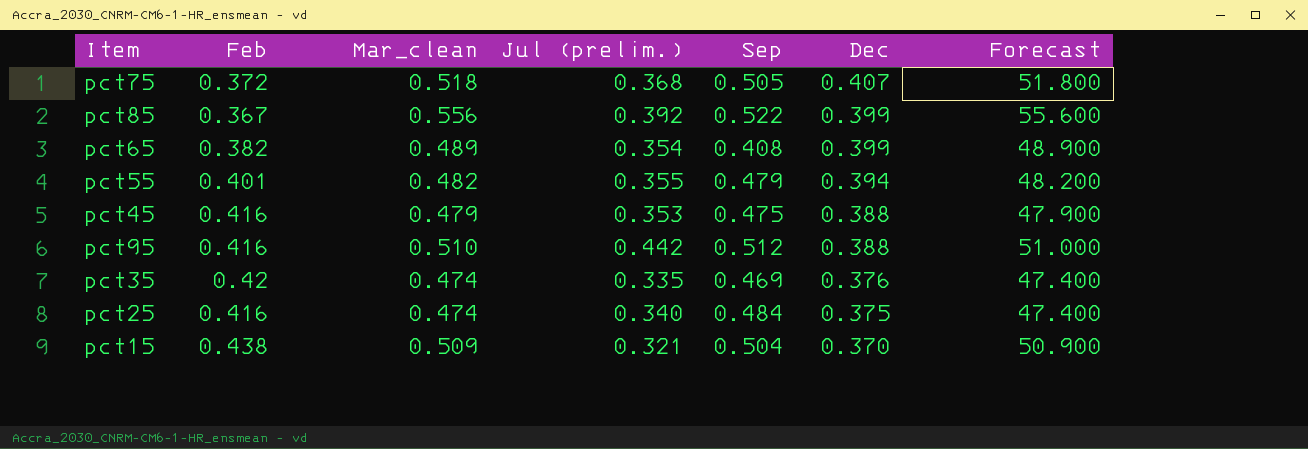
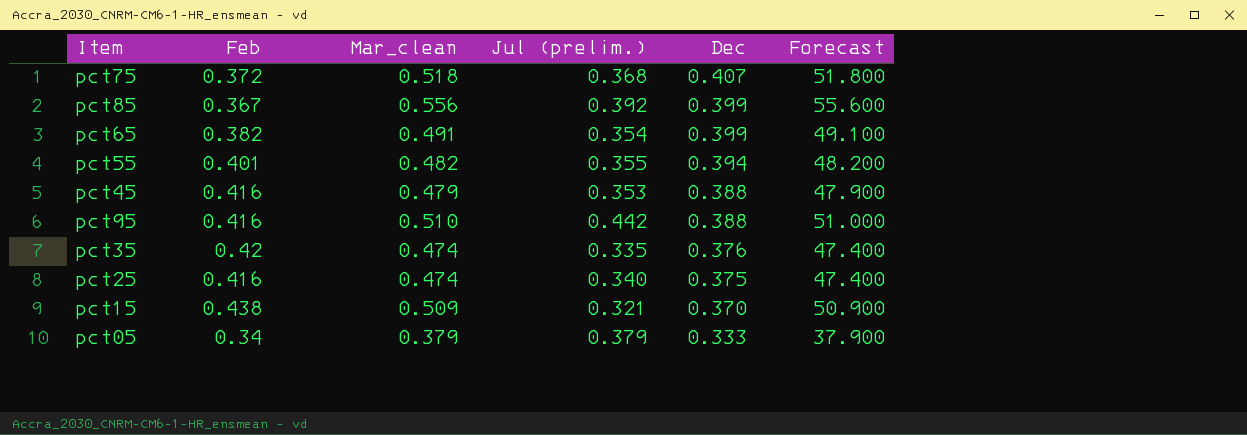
column Sep | position: 5 -> none
pct65 | Mar_clean: 0.489 -> 0.491
pct65 | Forecast: 48.900 -> 49.100
row pct05: none -> 0.34 | 0.379 | 0.379 | 0.333 | 37.900

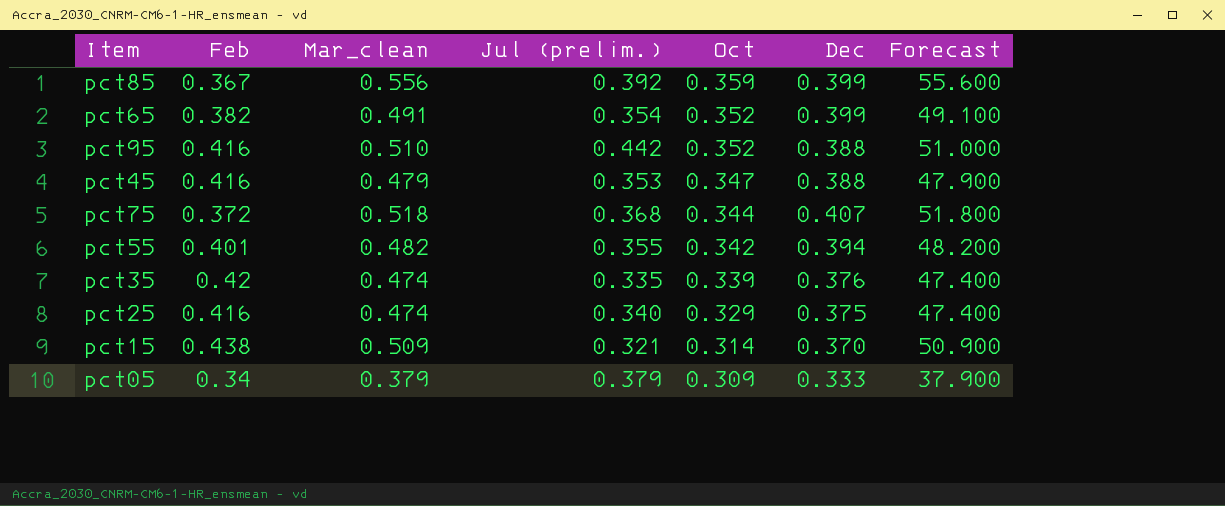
row order: Dec descending -> Oct descending
column Oct | position: none -> 5

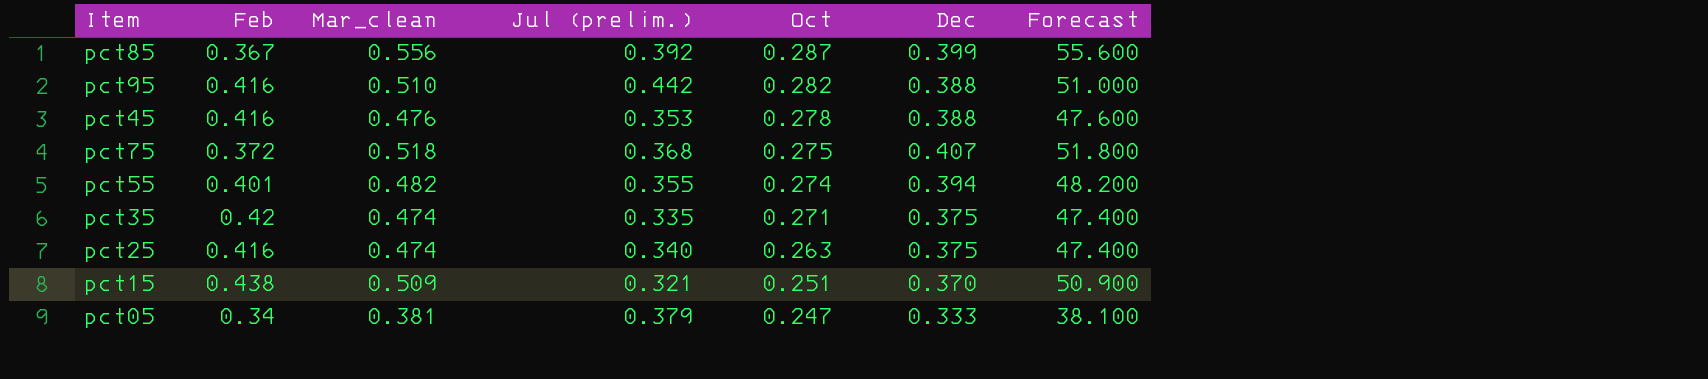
row pct65: 0.382 | 0.491 | 0.354 | 0.352 | 0.399 | 49.100 -> none
pct85 | Oct: 0.359 -> 0.287
pct95 | Oct: 0.352 -> 0.282
pct45 | Mar_clean: 0.479 -> 0.476
pct45 | Oct: 0.347 -> 0.278
pct45 | Forecast: 47.900 -> 47.600
pct75 | Oct: 0.344 -> 0.275
pct55 | Oct: 0.342 -> 0.274
pct35 | Oct: 0.339 -> 0.271
pct35 | Dec: 0.376 -> 0.375
pct25 | Oct: 0.329 -> 0.263
pct15 | Oct: 0.314 -> 0.251
pct05 | Mar_clean: 0.379 -> 0.381
pct05 | Oct: 0.309 -> 0.247
pct05 | Forecast: 37.900 -> 38.100

